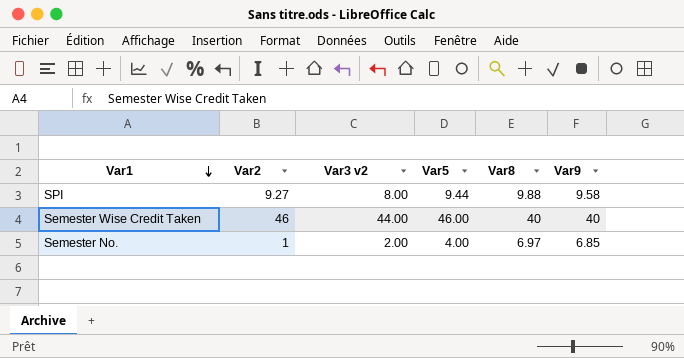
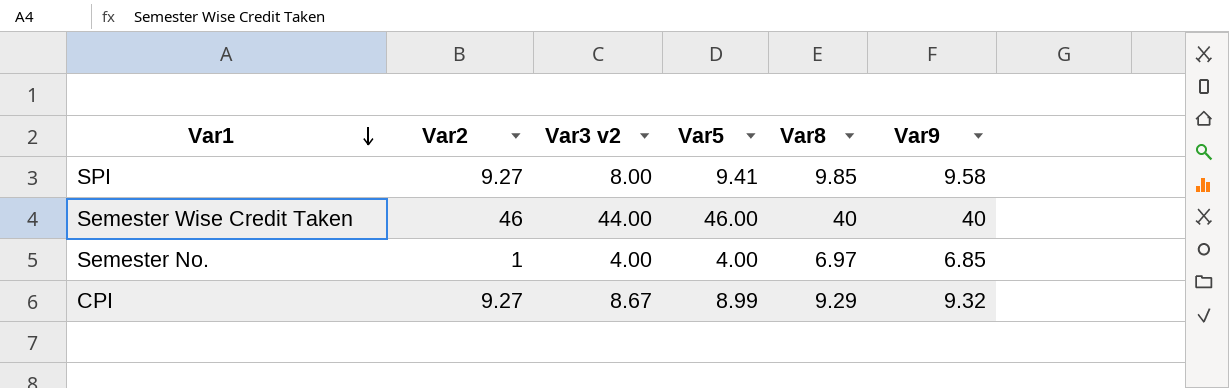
SPI | Var5: 9.44 -> 9.41
SPI | Var8: 9.88 -> 9.85
Semester No. | Var3 v2: 2.00 -> 4.00
row CPI: none -> 9.27 | 8.67 | 8.99 | 9.29 | 9.32

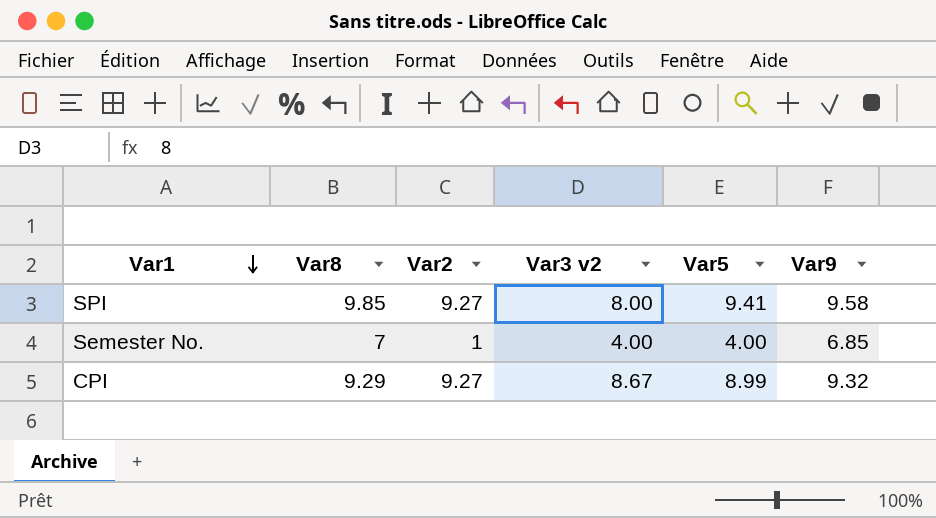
column Var8 | position: 5 -> 2
row Semester Wise Credit Taken: 46 | 44.00 | 46.00 | 40 | 40 -> none
Semester No. | Var8: 6.97 -> 7

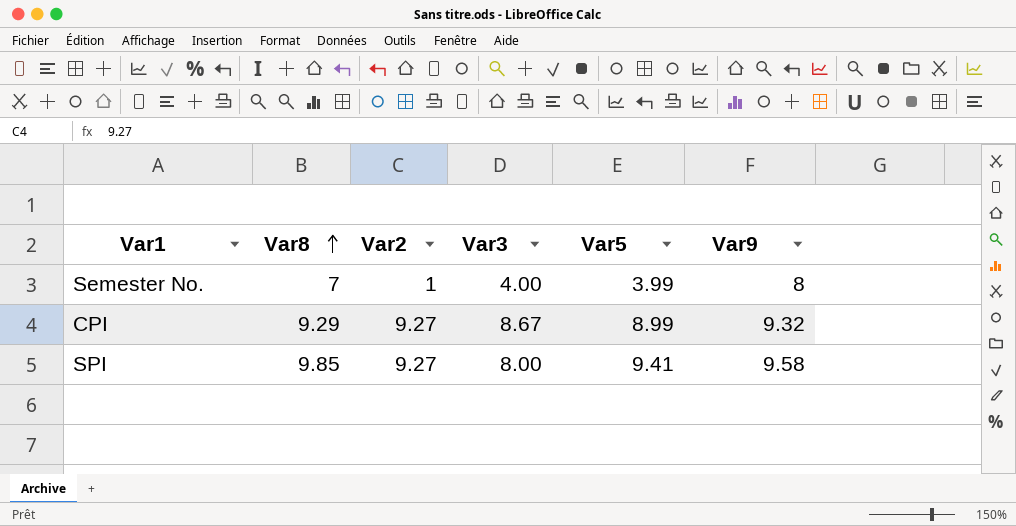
row order: Var1 descending -> Var8 ascending
column name: Var3 v2 -> Var3
Semester No. | Var5: 4.00 -> 3.99
Semester No. | Var9: 6.85 -> 8

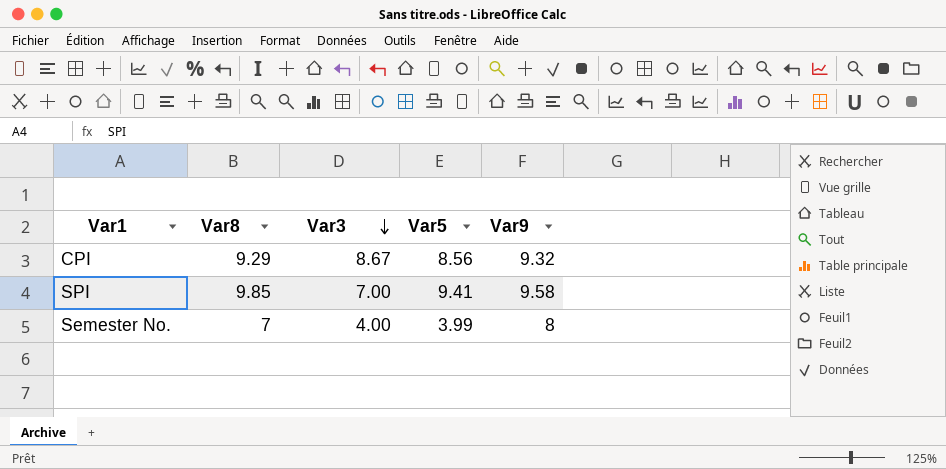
row order: Var8 ascending -> Var3 descending
column Var2 | position: 3 -> none
CPI | Var5: 8.99 -> 8.56
SPI | Var3: 8.00 -> 7.00

